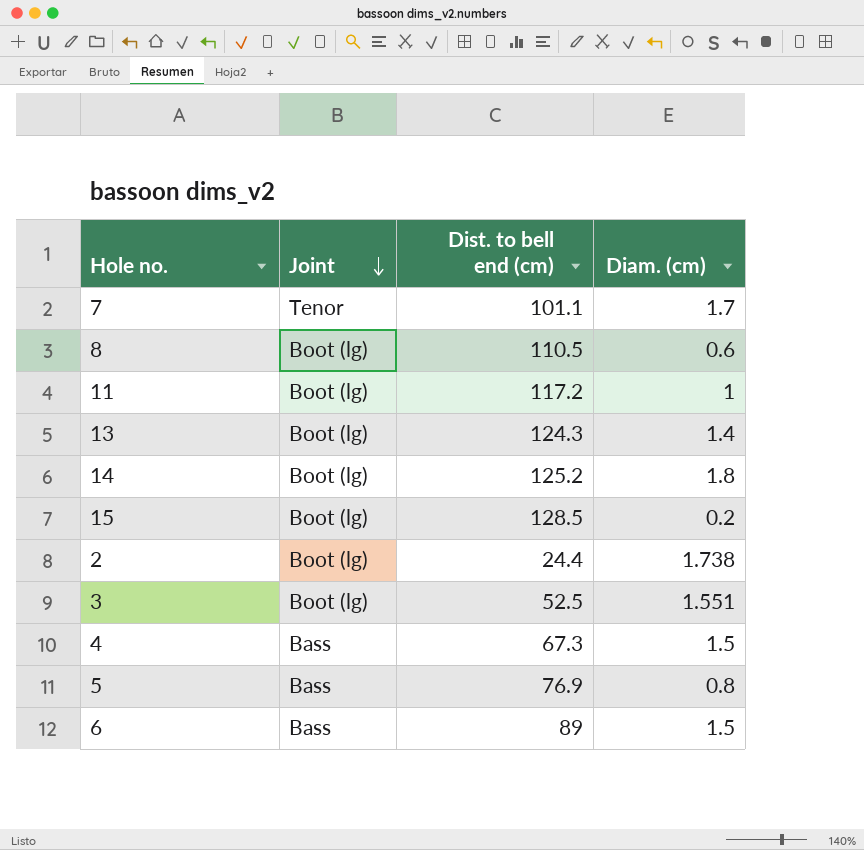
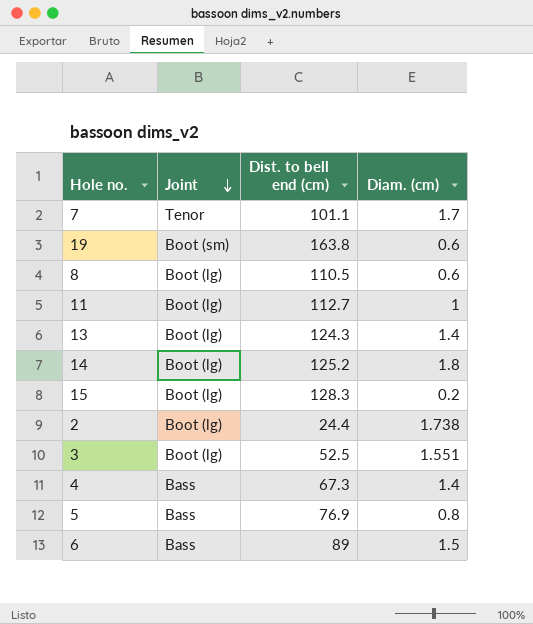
row 19: none -> Boot (sm) | 163.8 | 0.6
11 | Dist. to bell end (cm): 117.2 -> 112.7
15 | Dist. to bell end (cm): 128.5 -> 128.3
4 | Diam. (cm): 1.5 -> 1.4

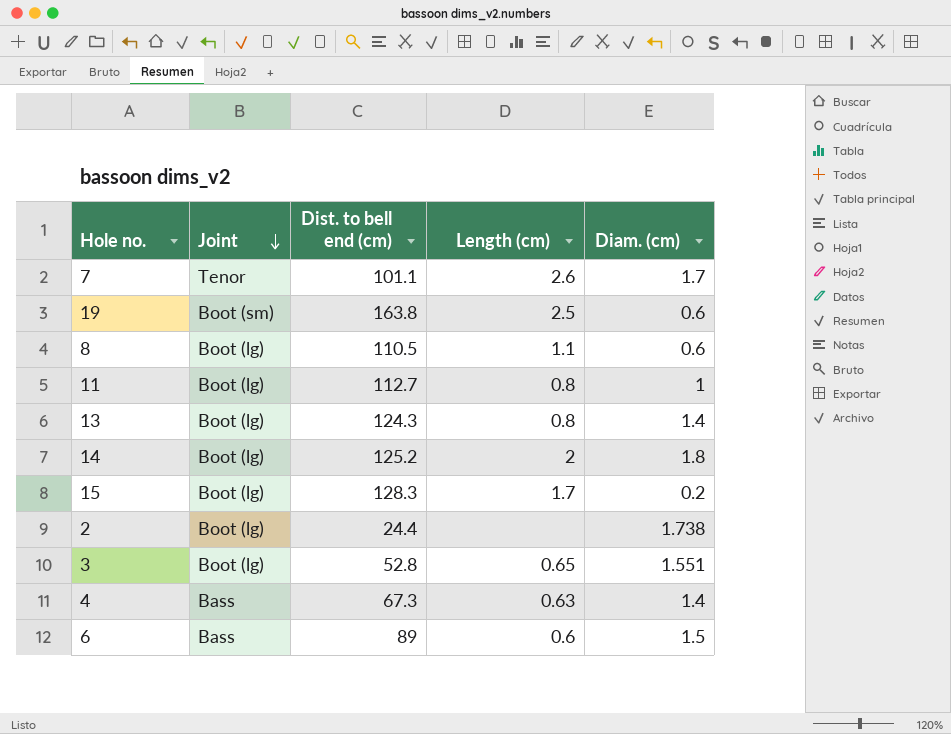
column Length (cm) | position: none -> 4
row 5: Bass | 76.9 | 0.8 -> none
3 | Dist. to bell end (cm): 52.5 -> 52.8

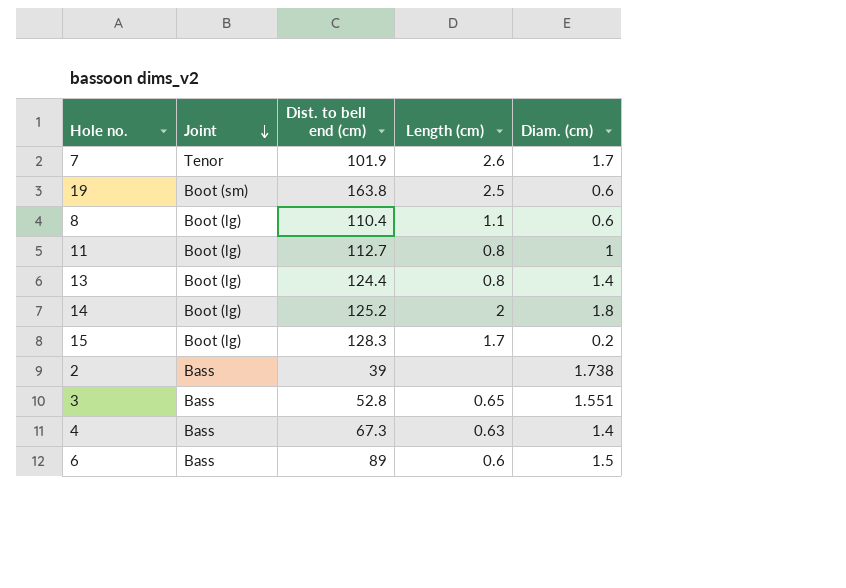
7 | Dist. to bell end (cm): 101.1 -> 101.9
8 | Dist. to bell end (cm): 110.5 -> 110.4
13 | Dist. to bell end (cm): 124.3 -> 124.4
2 | Joint: Boot (lg) -> Bass
2 | Dist. to bell end (cm): 24.4 -> 39
3 | Joint: Boot (lg) -> Bass

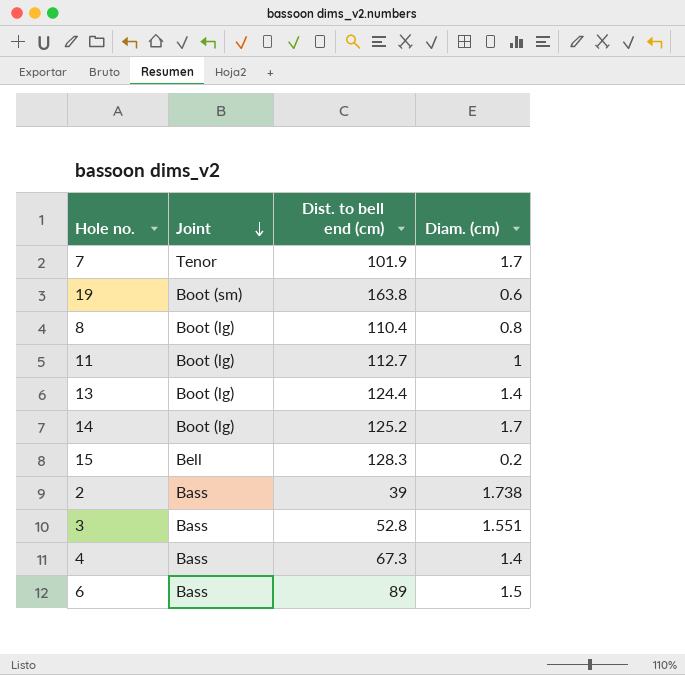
column Length (cm) | position: 4 -> none
8 | Diam. (cm): 0.6 -> 0.8
14 | Diam. (cm): 1.8 -> 1.7
15 | Joint: Boot (lg) -> Bell

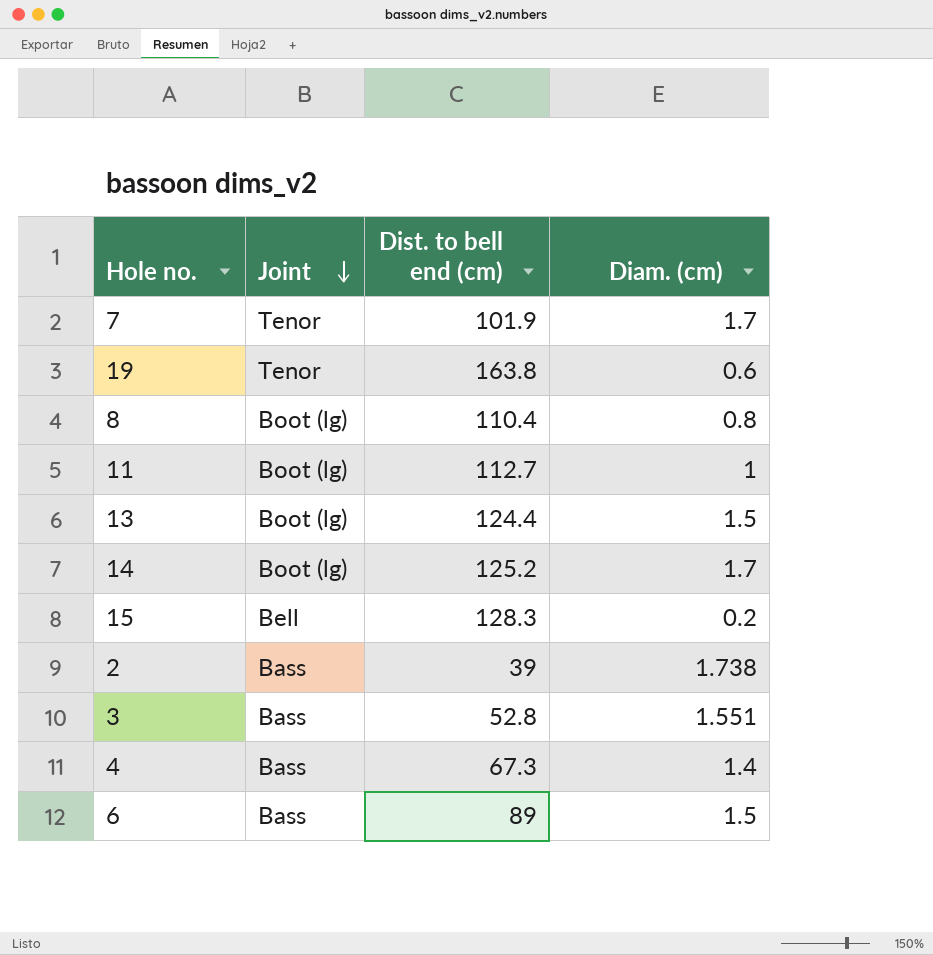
19 | Joint: Boot (sm) -> Tenor
13 | Diam. (cm): 1.4 -> 1.5

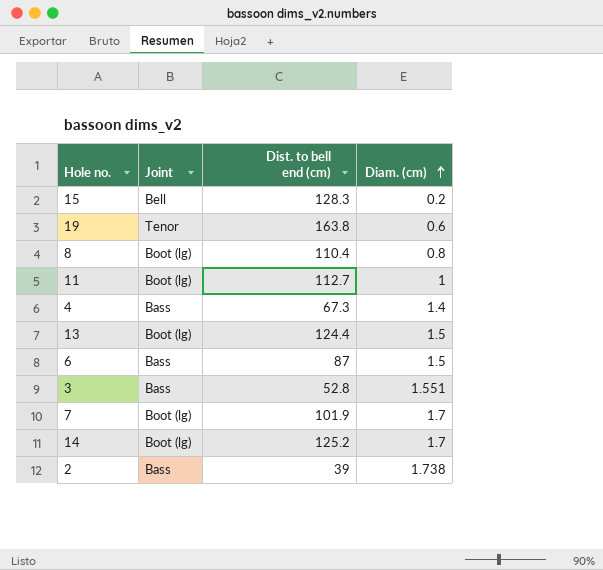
row order: Joint descending -> Diam. (cm) ascending
6 | Dist. to bell end (cm): 89 -> 87
7 | Joint: Tenor -> Boot (lg)

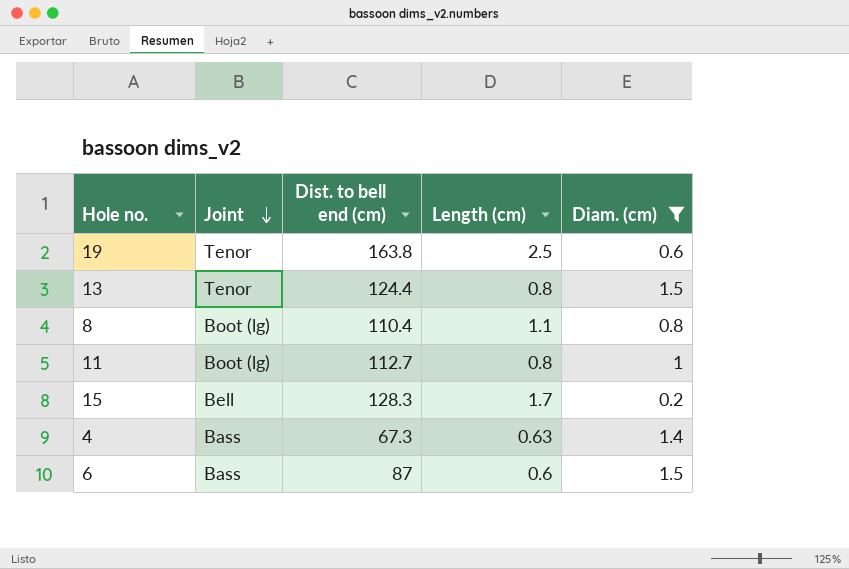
filter: none -> Diam. (cm) <= 1.5
row order: Diam. (cm) ascending -> Joint descending
column Length (cm) | position: none -> 4
13 | Joint: Boot (lg) -> Tenor

